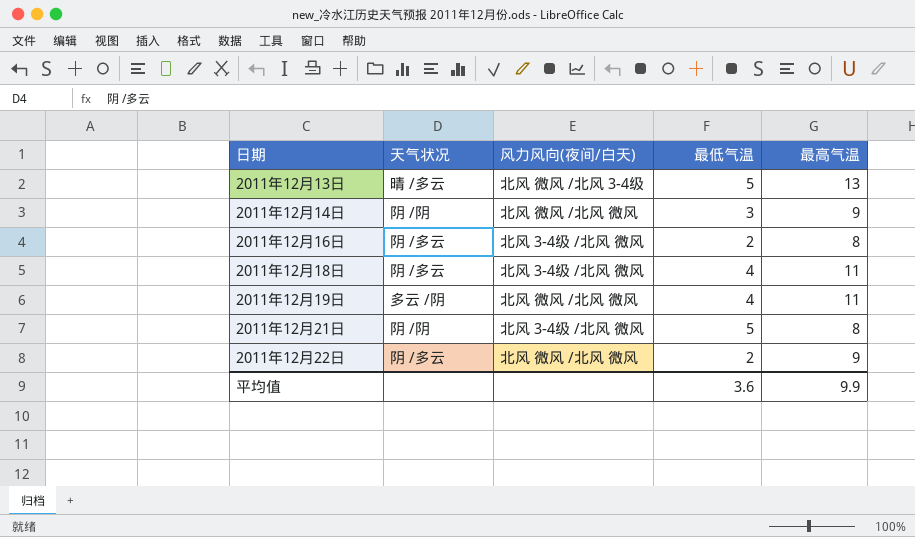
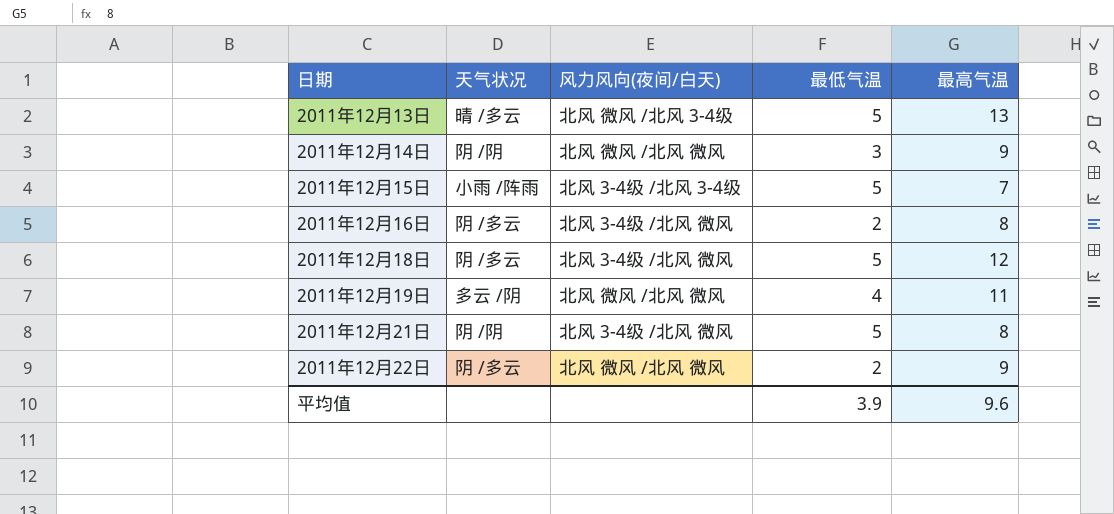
row 2011年12月15日: none -> 小雨 /阵雨 | 北风 3-4级 /北风 3-4级 | 5 | 7
2011年12月18日 | 最低气温: 4 -> 5
2011年12月18日 | 最高气温: 11 -> 12
平均值 | 最低气温: 3.6 -> 3.9
平均值 | 最高气温: 9.9 -> 9.6

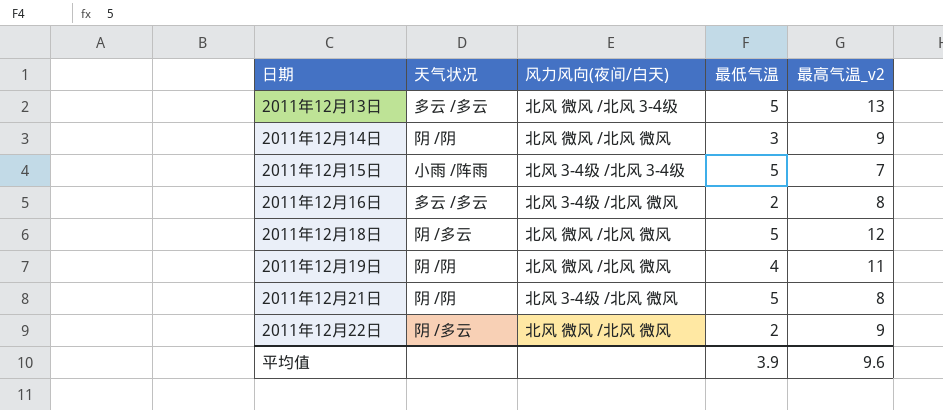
column name: 最高气温 -> 最高气温_v2
2011年12月13日 | 天气状况: 晴 /多云 -> 多云 /多云
2011年12月16日 | 天气状况: 阴 /多云 -> 多云 /多云
2011年12月18日 | 风力风向(夜间/白天): 北风 3-4级 /北风 微风 -> 北风 微风 /北风 微风
2011年12月19日 | 天气状况: 多云 /阴 -> 阴 /阴

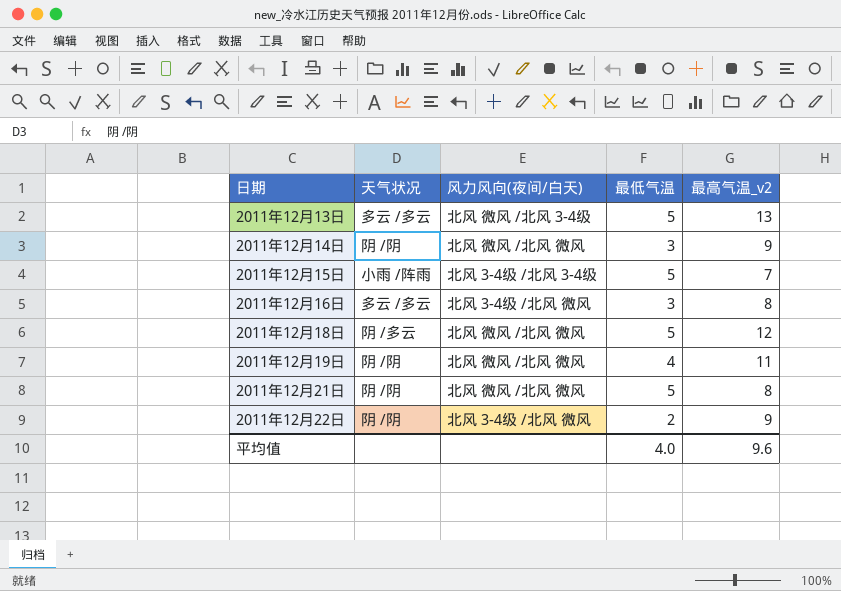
2011年12月16日 | 最低气温: 2 -> 3
2011年12月21日 | 风力风向(夜间/白天): 北风 3-4级 /北风 微风 -> 北风 微风 /北风 微风
2011年12月22日 | 天气状况: 阴 /多云 -> 阴 /阴
2011年12月22日 | 风力风向(夜间/白天): 北风 微风 /北风 微风 -> 北风 3-4级 /北风 微风
平均值 | 最低气温: 3.9 -> 4.0

